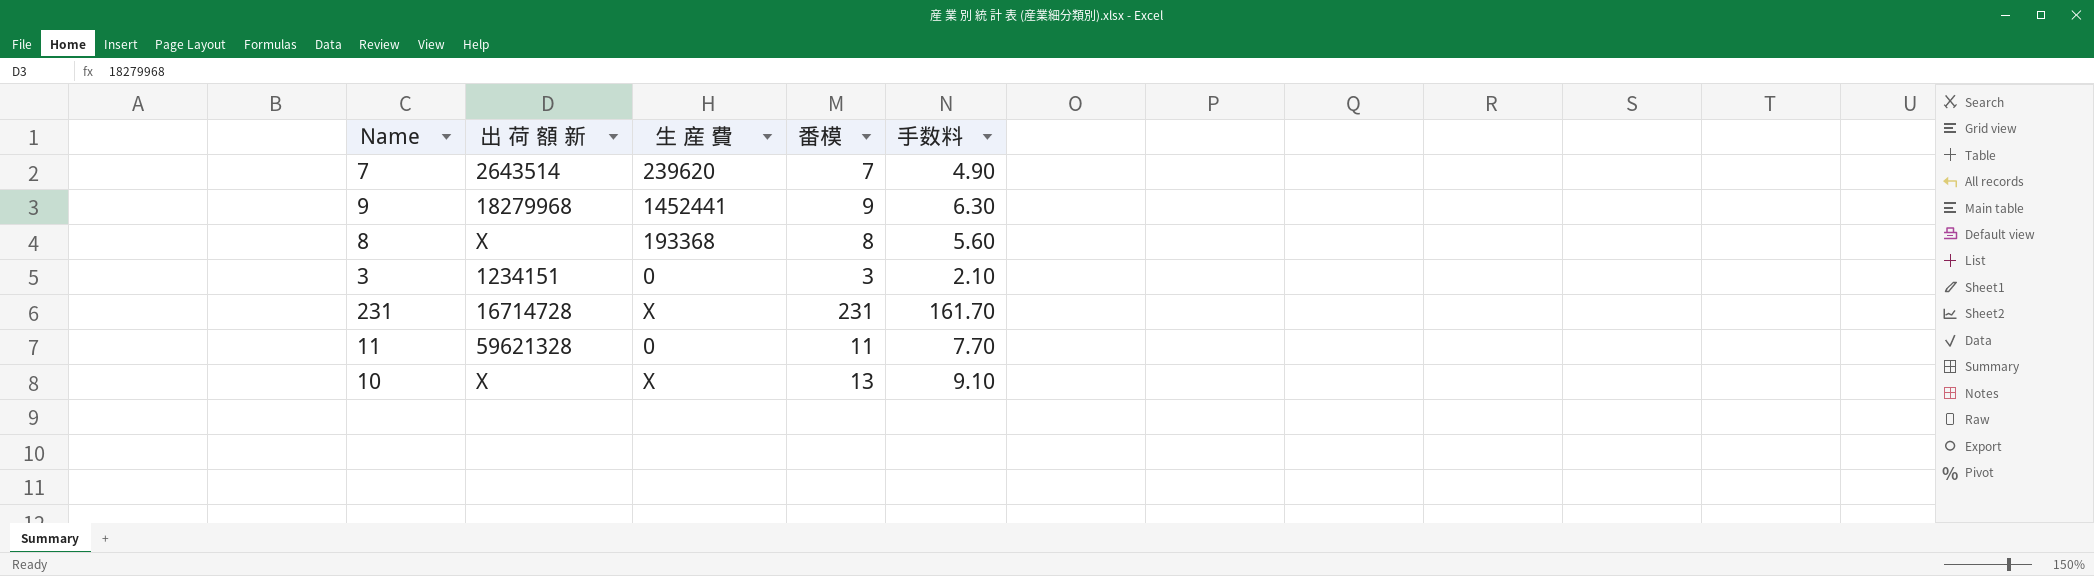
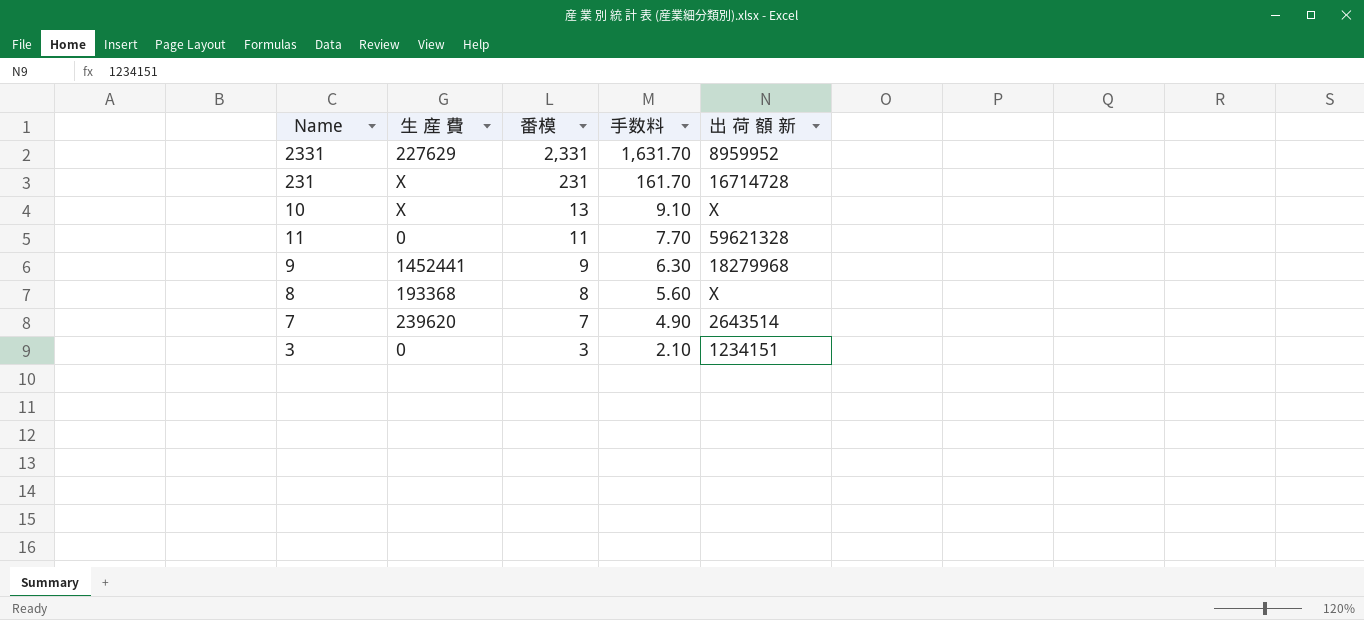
row order: none -> 番模 descending
column 出 荷 額 新 | position: 2 -> 5
row 2331: none -> 227629 | 2,331 | 1,631.70 | 8959952

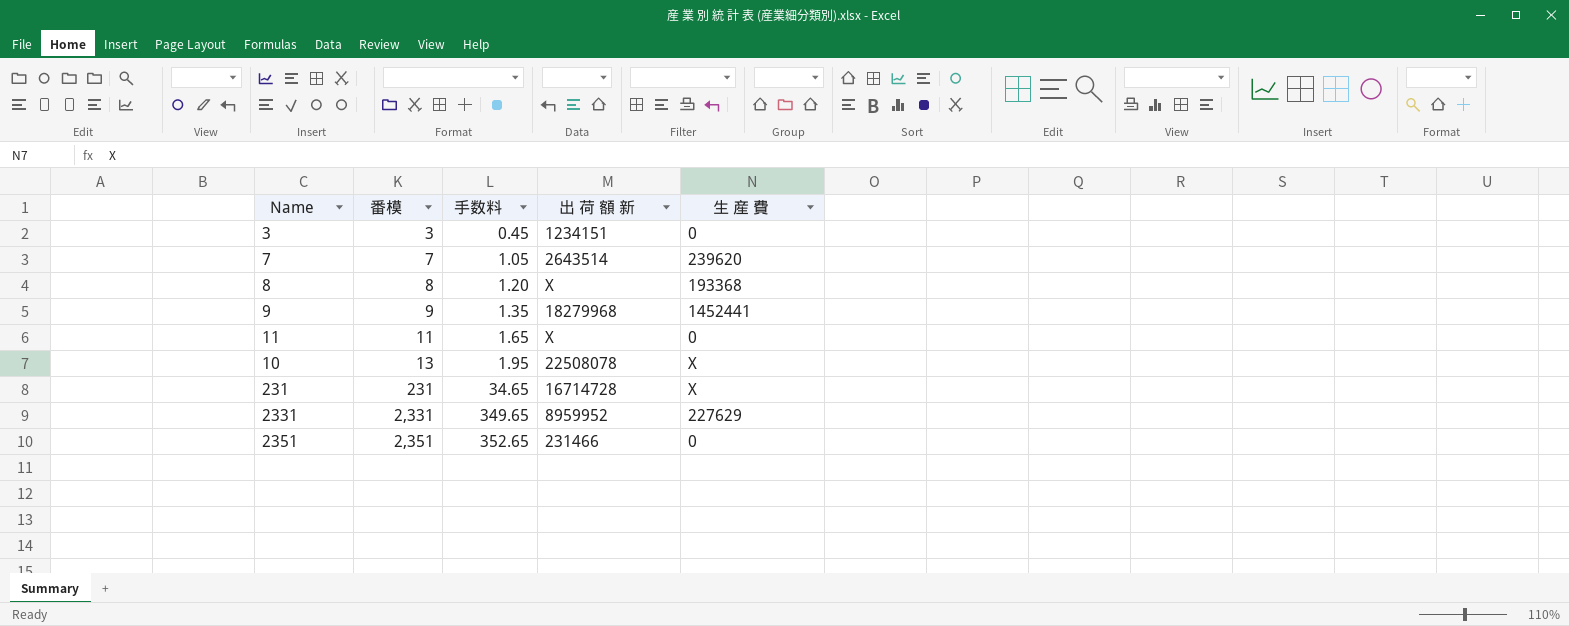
row order: 番模 descending -> 番模 ascending
column 手数料 | formula: [番模] * 0.7 -> [番模] * 0.15
column 生 産 費 | position: 2 -> 5
11 | 出 荷 額 新: 59621328 -> X
10 | 出 荷 額 新: X -> 22508078
row 2351: none -> 2,351 | 352.65 | 231466 | 0

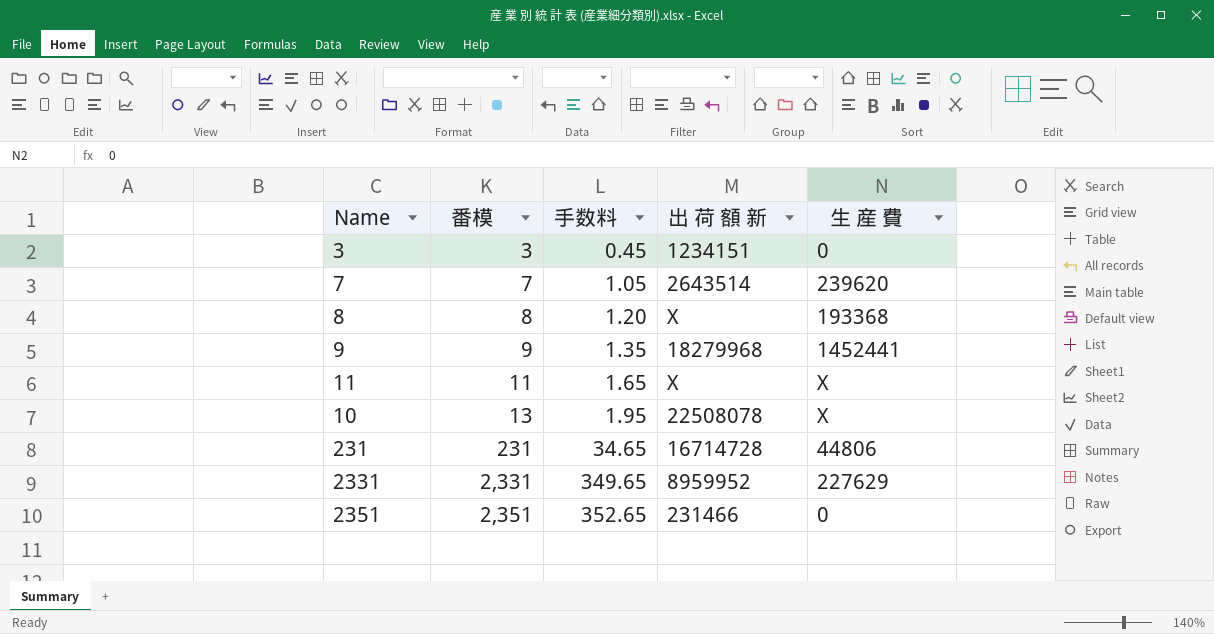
11 | 生 産 費: 0 -> X
231 | 生 産 費: X -> 44806

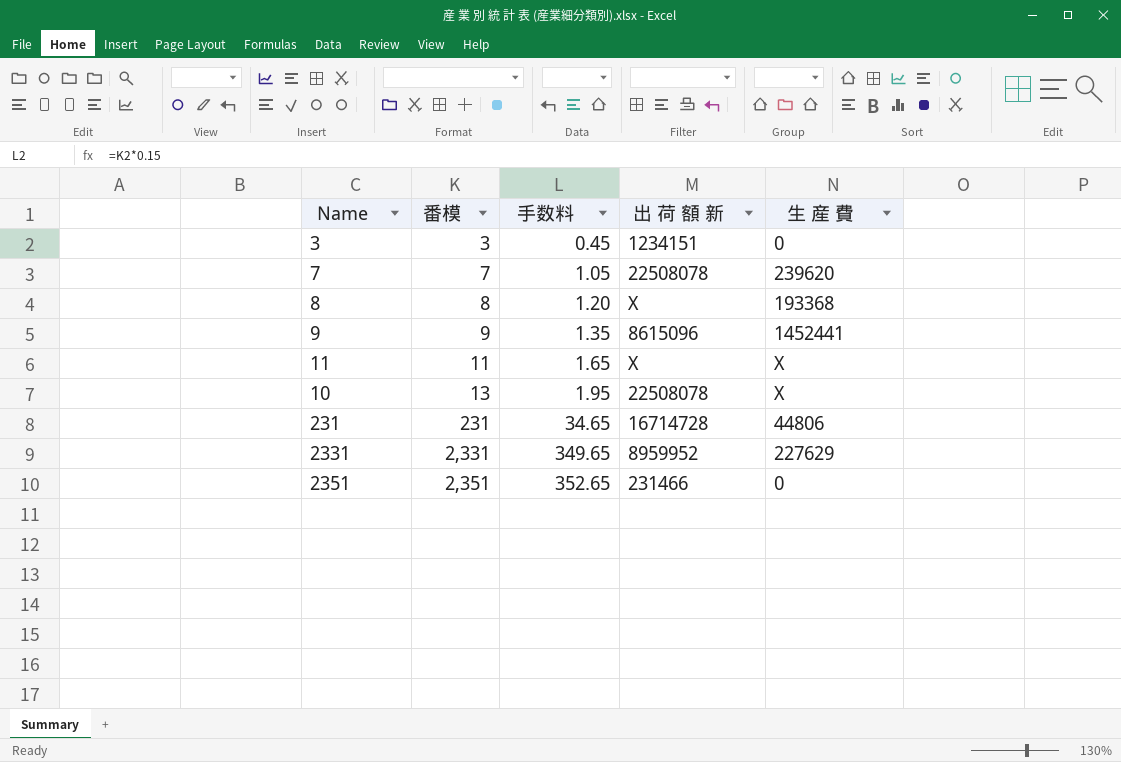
7 | 出 荷 額 新: 2643514 -> 22508078
9 | 出 荷 額 新: 18279968 -> 8615096

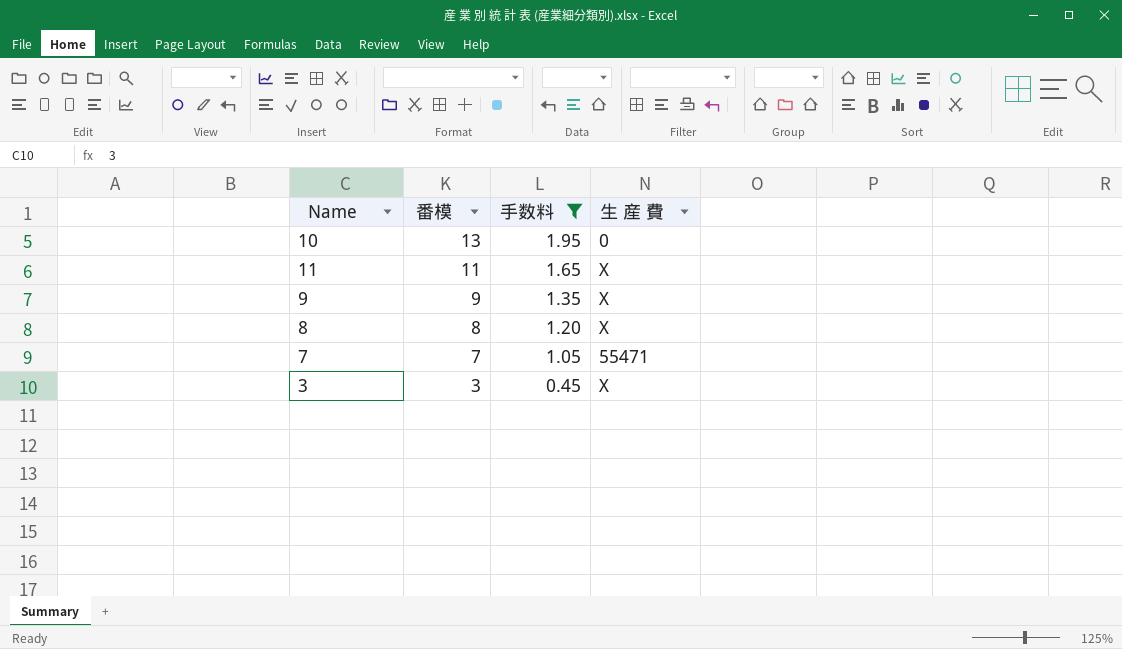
filter: none -> 手数料 <= 1.95
row order: 番模 ascending -> 番模 descending
column 出 荷 額 新 | position: 4 -> none
10 | 生 産 費: X -> 0
9 | 生 産 費: 1452441 -> X
8 | 生 産 費: 193368 -> X
7 | 生 産 費: 239620 -> 55471
3 | 生 産 費: 0 -> X

